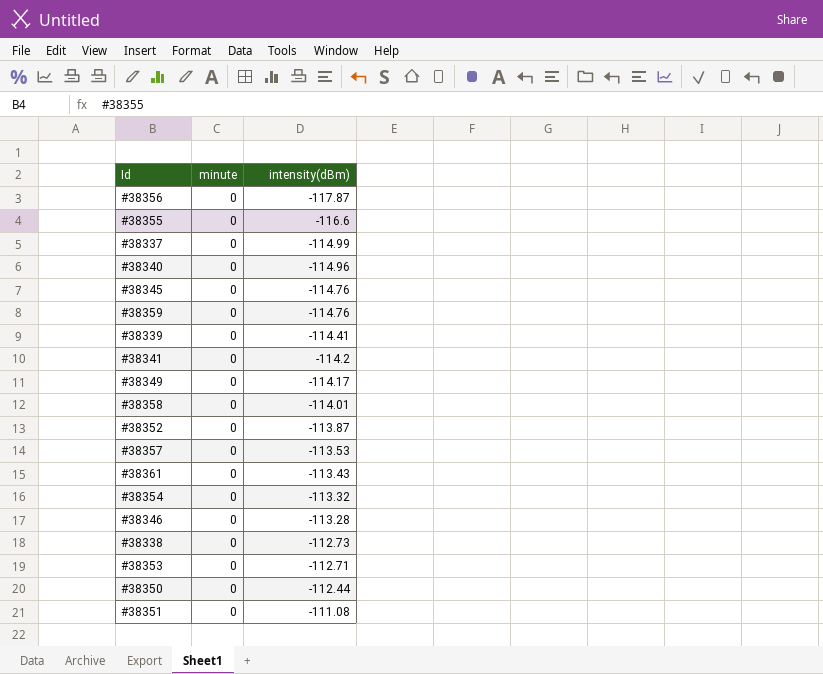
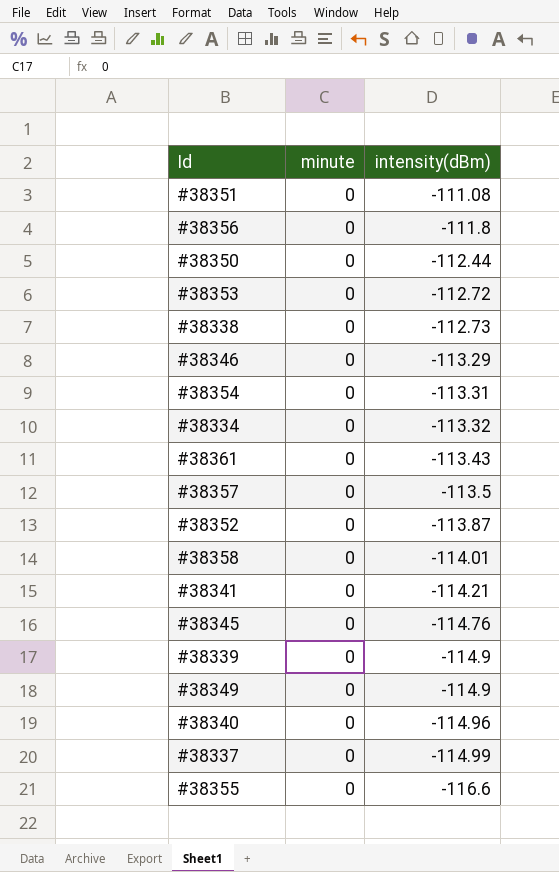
row order: intensity(dBm) ascending -> intensity(dBm) descending
row #38359: 0 | -114.76 -> none
#38356 | intensity(dBm): -117.87 -> -111.8
#38353 | intensity(dBm): -112.71 -> -112.72
#38346 | intensity(dBm): -113.28 -> -113.29
#38354 | intensity(dBm): -113.32 -> -113.31
row #38334: none -> 0 | -113.32
#38357 | intensity(dBm): -113.53 -> -113.5
#38341 | intensity(dBm): -114.2 -> -114.21
#38339 | intensity(dBm): -114.41 -> -114.9
#38349 | intensity(dBm): -114.17 -> -114.9

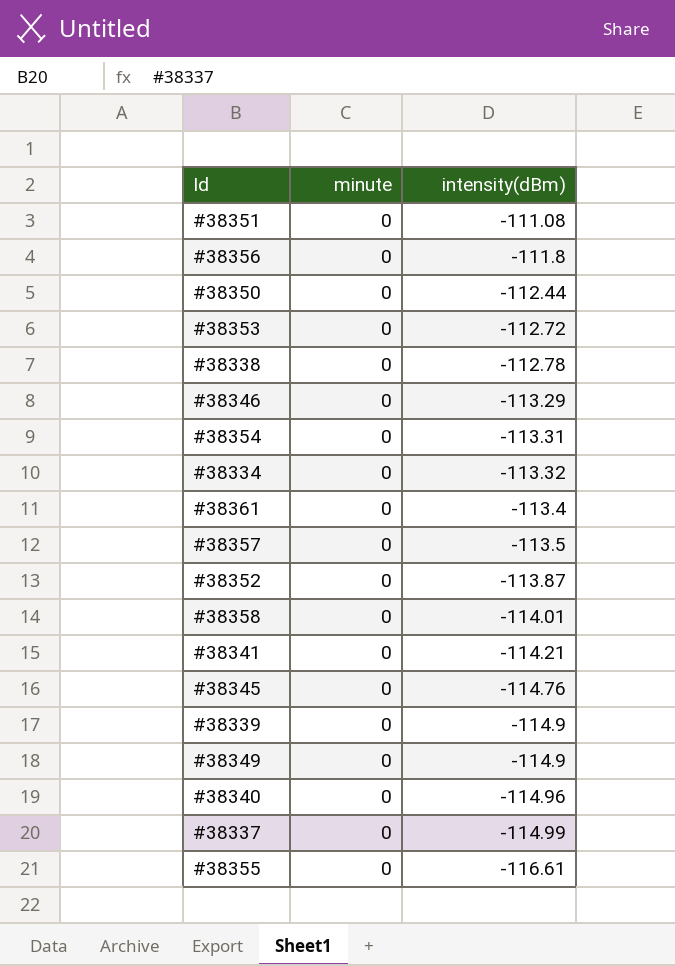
#38338 | intensity(dBm): -112.73 -> -112.78
#38361 | intensity(dBm): -113.43 -> -113.4
#38355 | intensity(dBm): -116.6 -> -116.61

